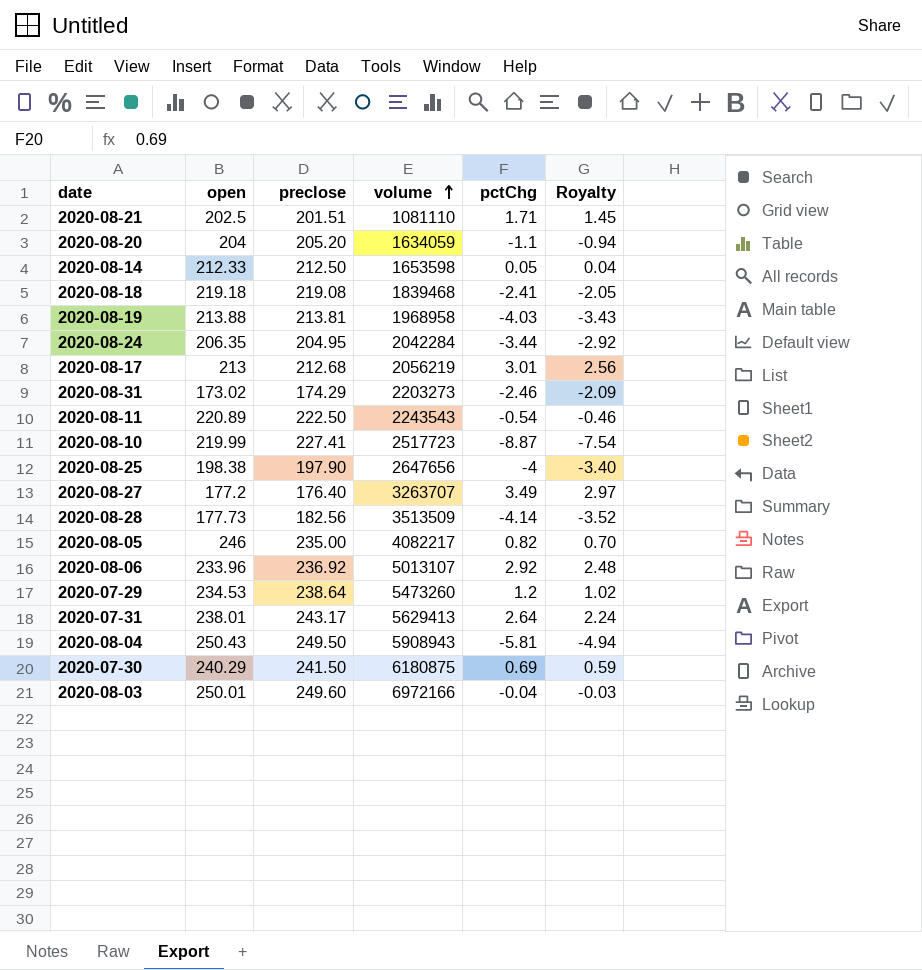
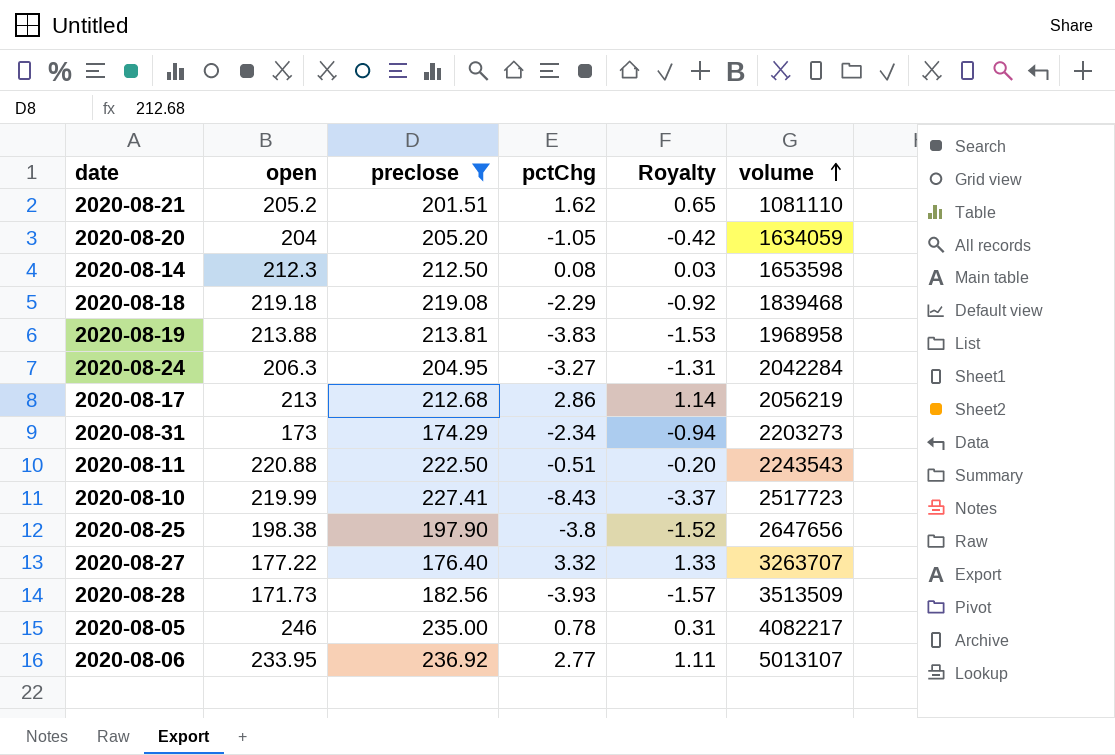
filter: none -> preclose <= 236.92
column Royalty | formula: [pctChg] * 0.85 -> [pctChg] * 0.4
column volume | position: 4 -> 6
2020-08-21 | open: 202.5 -> 205.2
2020-08-21 | pctChg: 1.71 -> 1.62
2020-08-20 | pctChg: -1.1 -> -1.05
2020-08-14 | open: 212.33 -> 212.3
2020-08-14 | pctChg: 0.05 -> 0.08
2020-08-18 | pctChg: -2.41 -> -2.29
2020-08-19 | pctChg: -4.03 -> -3.83
2020-08-24 | open: 206.35 -> 206.3
2020-08-24 | pctChg: -3.44 -> -3.27
2020-08-17 | pctChg: 3.01 -> 2.86
2020-08-31 | open: 173.02 -> 173
2020-08-31 | pctChg: -2.46 -> -2.34
2020-08-11 | open: 220.89 -> 220.88
2020-08-11 | pctChg: -0.54 -> -0.51
2020-08-10 | pctChg: -8.87 -> -8.43
2020-08-25 | pctChg: -4 -> -3.8
2020-08-27 | open: 177.2 -> 177.22
2020-08-27 | pctChg: 3.49 -> 3.32
2020-08-28 | open: 177.73 -> 171.73
2020-08-28 | pctChg: -4.14 -> -3.93
2020-08-05 | pctChg: 0.82 -> 0.78
2020-08-06 | open: 233.96 -> 233.95
2020-08-06 | pctChg: 2.92 -> 2.77

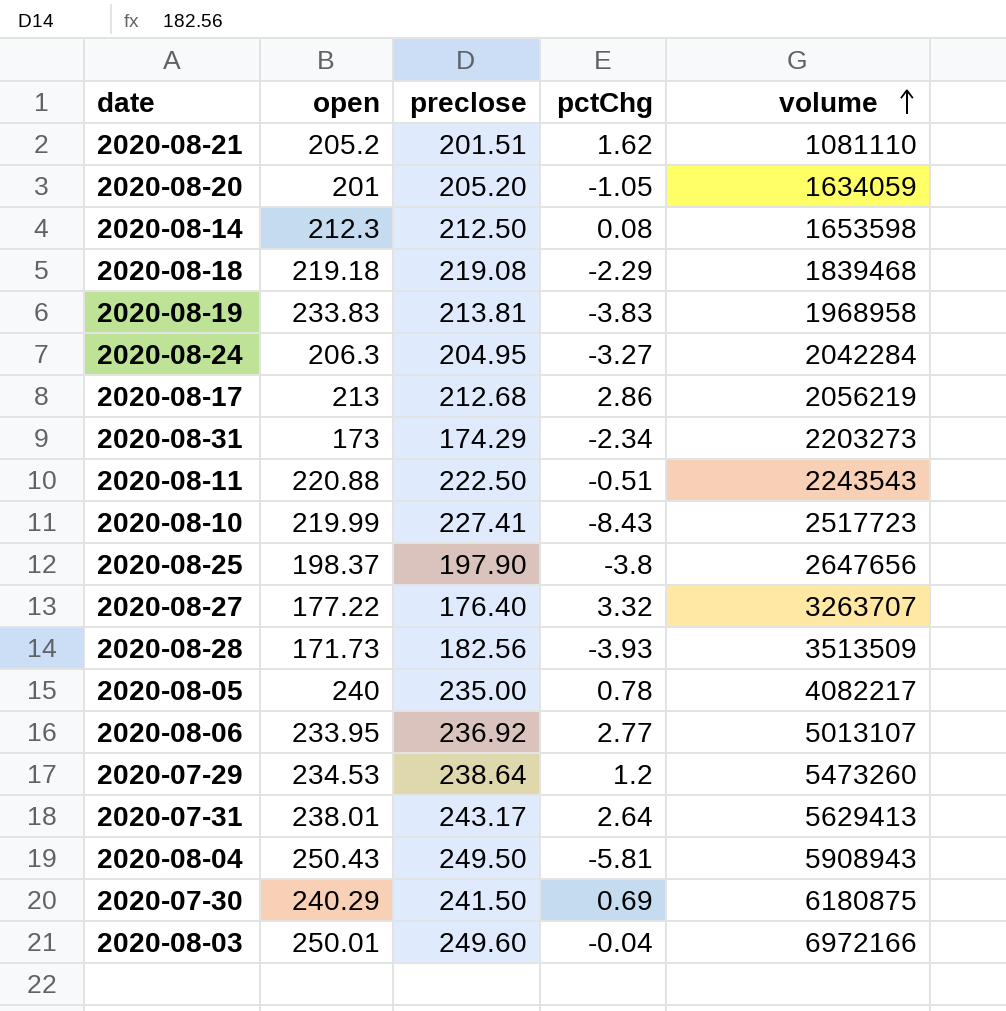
filter: preclose <= 236.92 -> none
column Royalty | formula: [pctChg] * 0.4 -> none
2020-08-20 | open: 204 -> 201
2020-08-19 | open: 213.88 -> 233.83
2020-08-25 | open: 198.38 -> 198.37
2020-08-05 | open: 246 -> 240

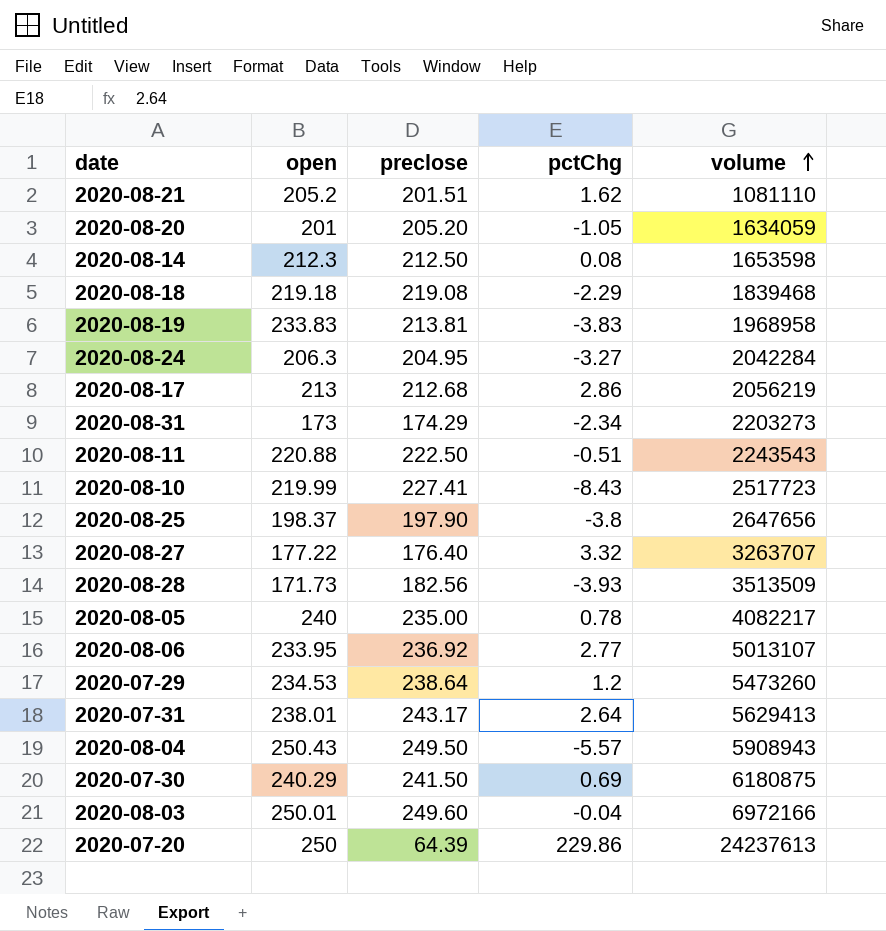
2020-08-04 | pctChg: -5.81 -> -5.57
row 2020-07-20: none -> 250 | 64.39 | 229.86 | 24237613

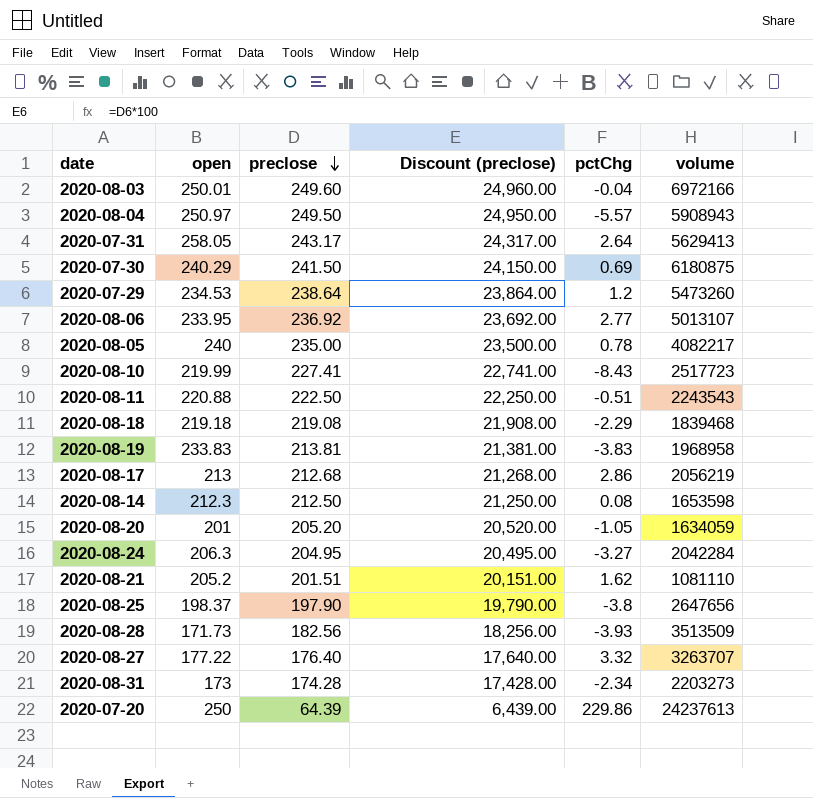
row order: volume ascending -> preclose descending
column Discount (preclose) | formula: none -> [preclose] * 100
2020-08-04 | open: 250.43 -> 250.97
2020-07-31 | open: 238.01 -> 258.05
2020-08-31 | preclose: 174.29 -> 174.28

